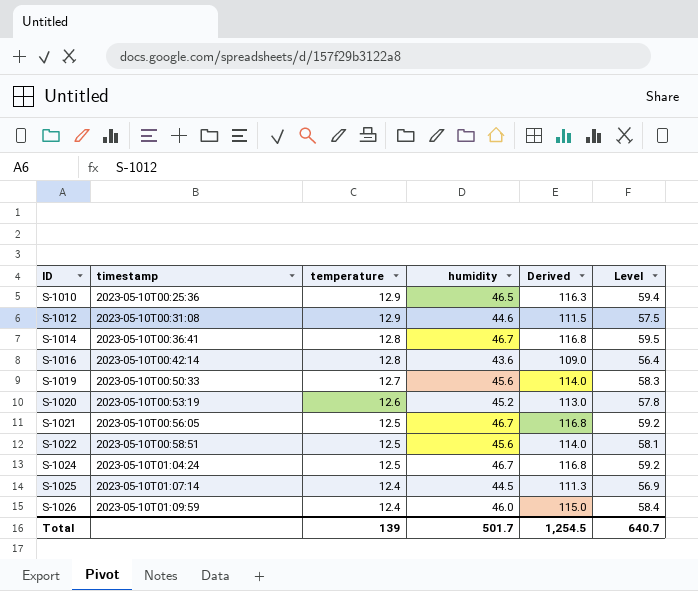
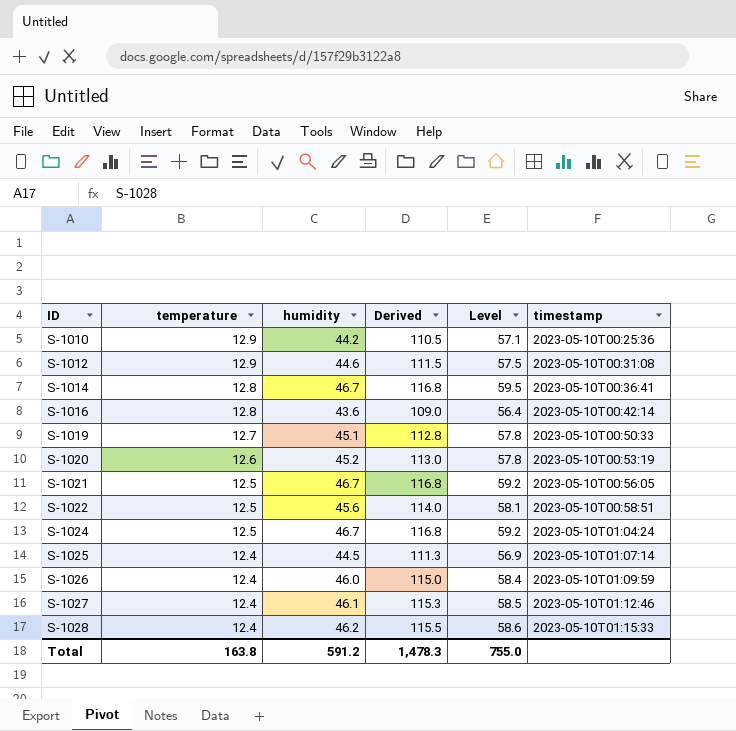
column timestamp | position: 2 -> 6
S-1010 | humidity: 46.5 -> 44.2
S-1010 | Derived: 116.3 -> 110.5
S-1010 | Level: 59.4 -> 57.1
S-1019 | humidity: 45.6 -> 45.1
S-1019 | Derived: 114.0 -> 112.8
S-1019 | Level: 58.3 -> 57.8
row S-1027: none -> 12.4 | 46.1 | 115.3 | 58.5 | 2023-05-10T01:12:46
row S-1028: none -> 12.4 | 46.2 | 115.5 | 58.6 | 2023-05-10T01:15:33
Total | temperature: 139 -> 163.8
Total | humidity: 501.7 -> 591.2
Total | Derived: 1,254.5 -> 1,478.3
Total | Level: 640.7 -> 755.0

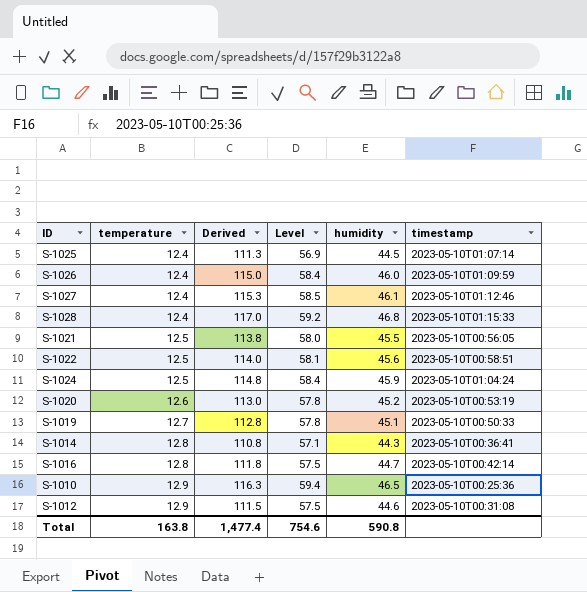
row order: ID ascending -> temperature ascending
column humidity | position: 3 -> 5
S-1028 | Derived: 115.5 -> 117.0
S-1028 | Level: 58.6 -> 59.2
S-1028 | humidity: 46.2 -> 46.8
S-1021 | Derived: 116.8 -> 113.8
S-1021 | Level: 59.2 -> 58.0
S-1021 | humidity: 46.7 -> 45.5
S-1024 | Derived: 116.8 -> 114.8
S-1024 | Level: 59.2 -> 58.4
S-1024 | humidity: 46.7 -> 45.9
S-1014 | Derived: 116.8 -> 110.8
S-1014 | Level: 59.5 -> 57.1
S-1014 | humidity: 46.7 -> 44.3
S-1016 | Derived: 109.0 -> 111.8
S-1016 | Level: 56.4 -> 57.5
S-1016 | humidity: 43.6 -> 44.7
S-1010 | Derived: 110.5 -> 116.3
S-1010 | Level: 57.1 -> 59.4
S-1010 | humidity: 44.2 -> 46.5
Total | Derived: 1,478.3 -> 1,477.4
Total | Level: 755.0 -> 754.6
Total | humidity: 591.2 -> 590.8

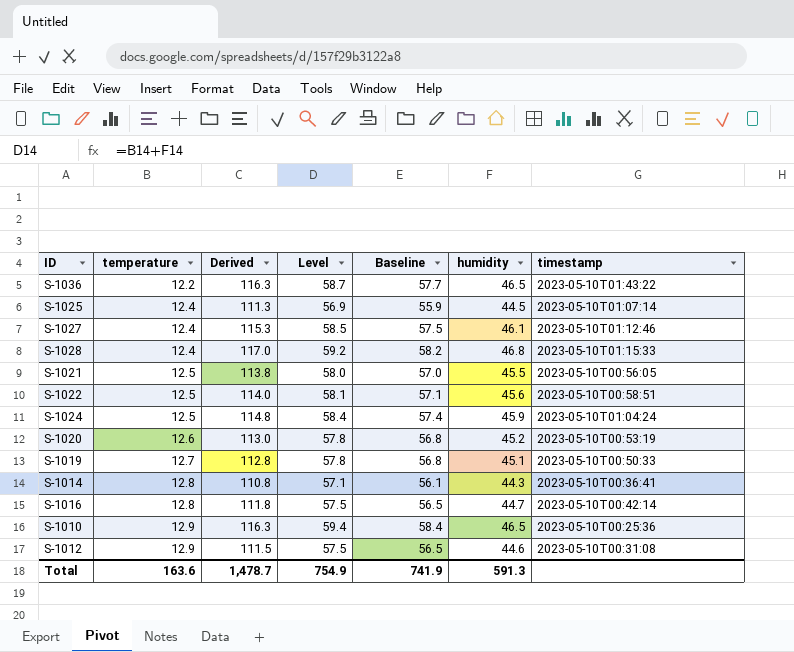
column Baseline | formula: none -> [Level] - 1
row S-1026: 12.4 | 115.0 | 58.4 | 46.0 | 2023-05-10T01:09:59 -> none
row S-1036: none -> 12.2 | 116.3 | 58.7 | 57.7 | 46.5 | 2023-05-10T01:43:22
Total | temperature: 163.8 -> 163.6
Total | Derived: 1,477.4 -> 1,478.7
Total | Level: 754.6 -> 754.9
Total | humidity: 590.8 -> 591.3

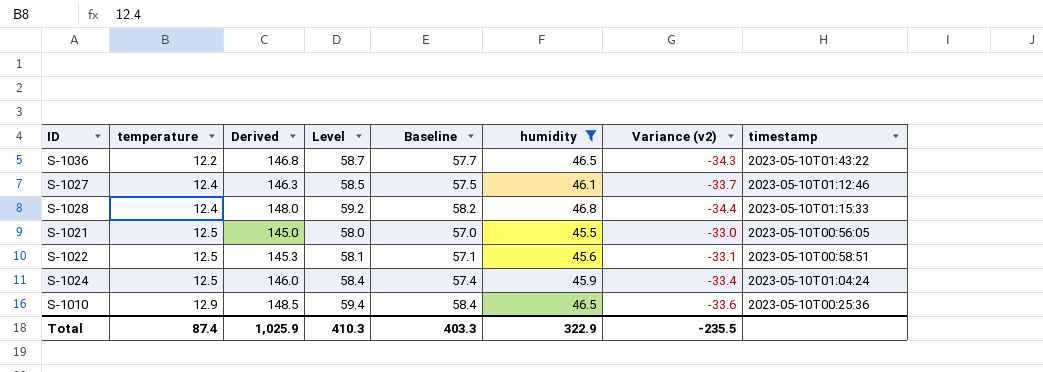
filter: none -> humidity >= 45.5
column Derived | formula: [humidity] * 2.5 -> [Level] * 2.5
column Variance (v2) | formula: none -> [temperature] - [humidity]
Total | temperature: 163.6 -> 87.4
Total | Derived: 1,478.7 -> 1,025.9
Total | Level: 754.9 -> 410.3
Total | Baseline: 741.9 -> 403.3
Total | humidity: 591.3 -> 322.9

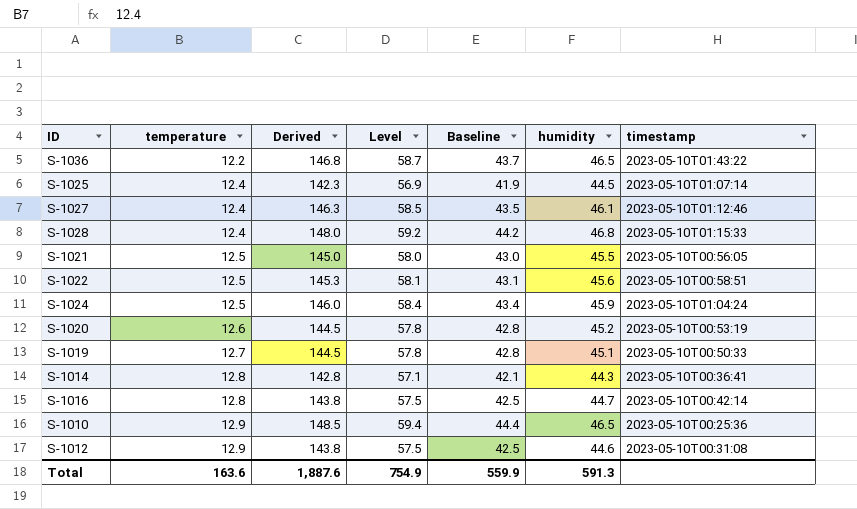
filter: humidity >= 45.5 -> none
column Variance (v2) | formula: [temperature] - [humidity] -> none
column Baseline | formula: [Level] - 1 -> [Level] - 15
Total | temperature: 87.4 -> 163.6
Total | Derived: 1,025.9 -> 1,887.6
Total | Level: 410.3 -> 754.9
Total | Baseline: 403.3 -> 559.9
Total | humidity: 322.9 -> 591.3

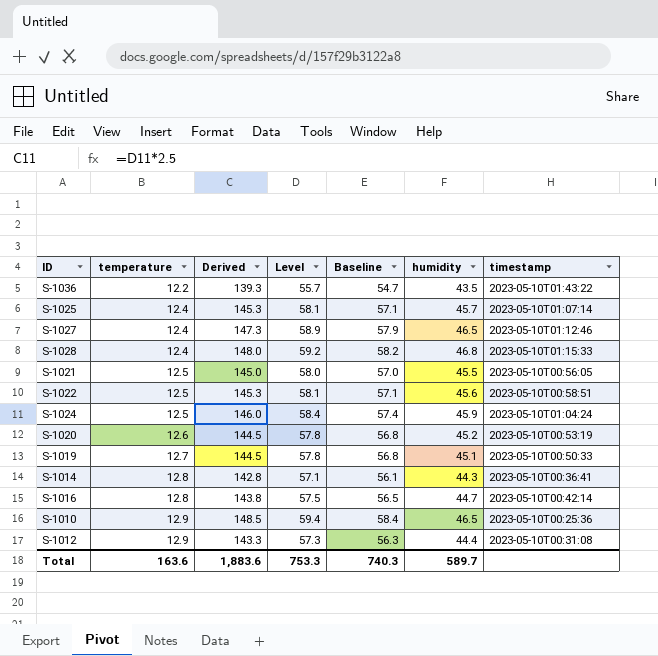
column Baseline | formula: [Level] - 15 -> [Level] - 1
S-1036 | Derived: 146.8 -> 139.3
S-1036 | Level: 58.7 -> 55.7
S-1036 | humidity: 46.5 -> 43.5
S-1025 | Derived: 142.3 -> 145.3
S-1025 | Level: 56.9 -> 58.1
S-1025 | humidity: 44.5 -> 45.7
S-1027 | Derived: 146.3 -> 147.3
S-1027 | Level: 58.5 -> 58.9
S-1027 | humidity: 46.1 -> 46.5
S-1012 | Derived: 143.8 -> 143.3
S-1012 | Level: 57.5 -> 57.3
S-1012 | humidity: 44.6 -> 44.4
Total | Derived: 1,887.6 -> 1,883.6
Total | Level: 754.9 -> 753.3
Total | Baseline: 559.9 -> 740.3
Total | humidity: 591.3 -> 589.7

